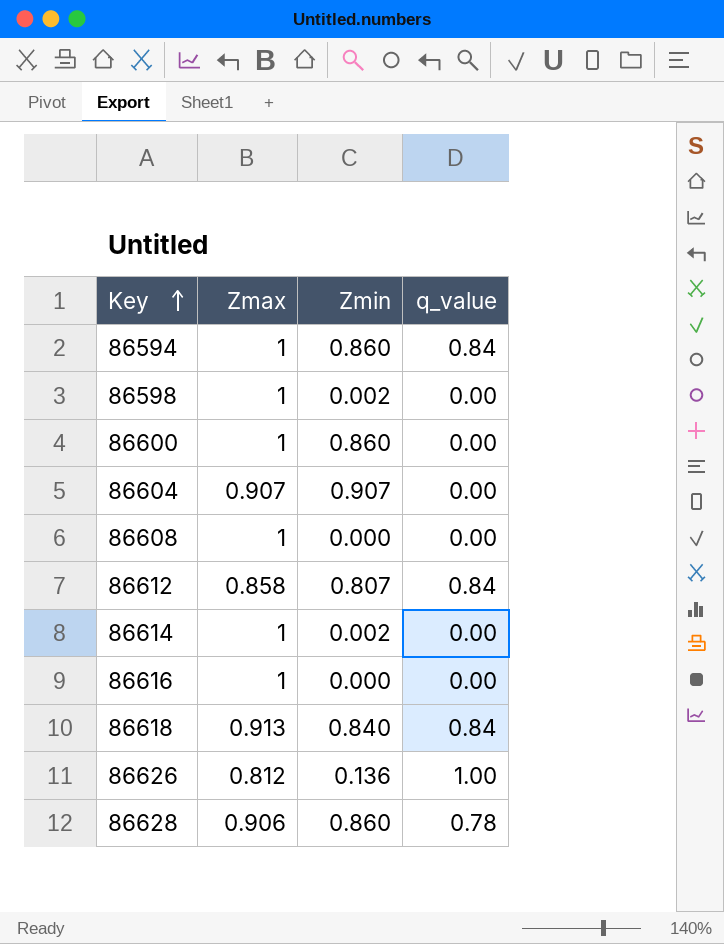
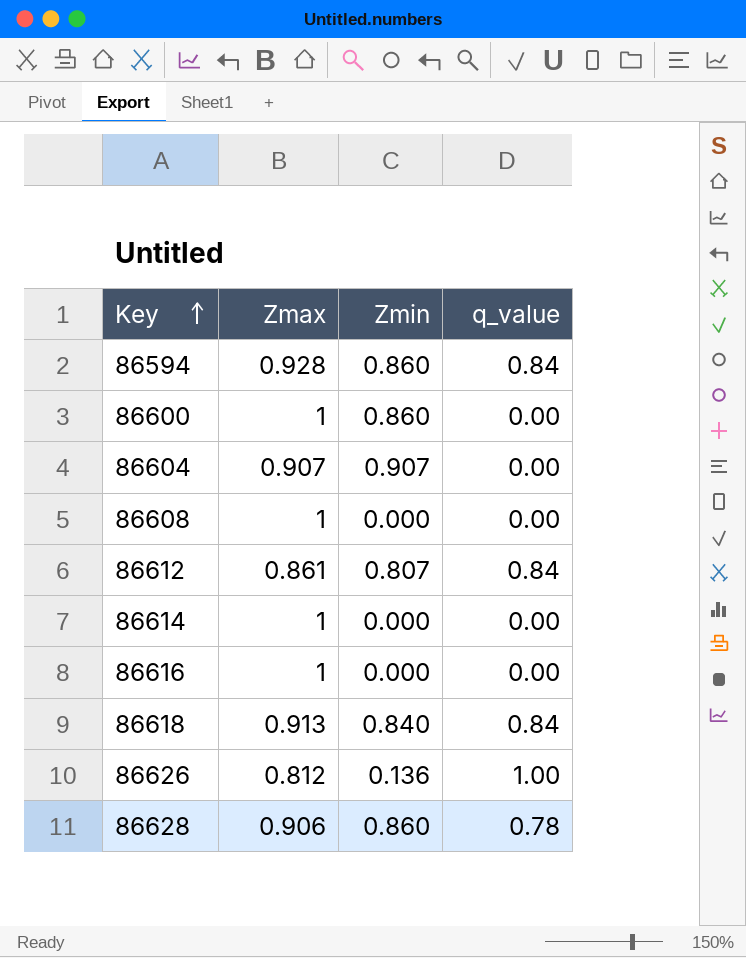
row 86598: 1 | 0.002 | 0.00 -> none
86594 | Zmax: 1 -> 0.928
86612 | Zmax: 0.858 -> 0.861
86614 | Zmin: 0.002 -> 0.000

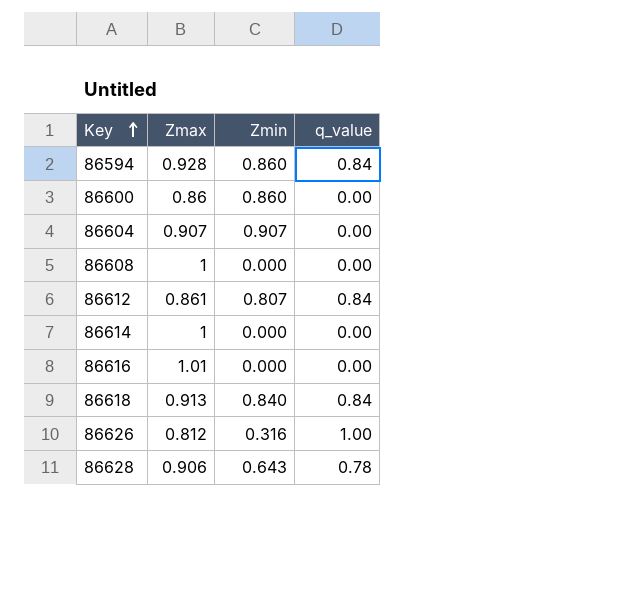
86600 | Zmax: 1 -> 0.86
86616 | Zmax: 1 -> 1.01
86626 | Zmin: 0.136 -> 0.316
86628 | Zmin: 0.860 -> 0.643

